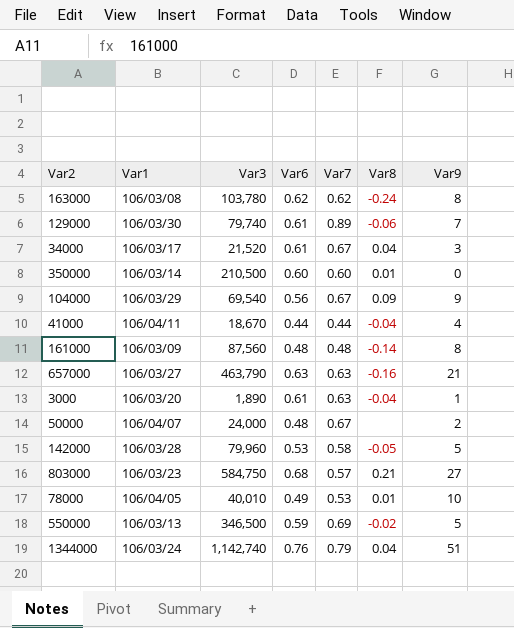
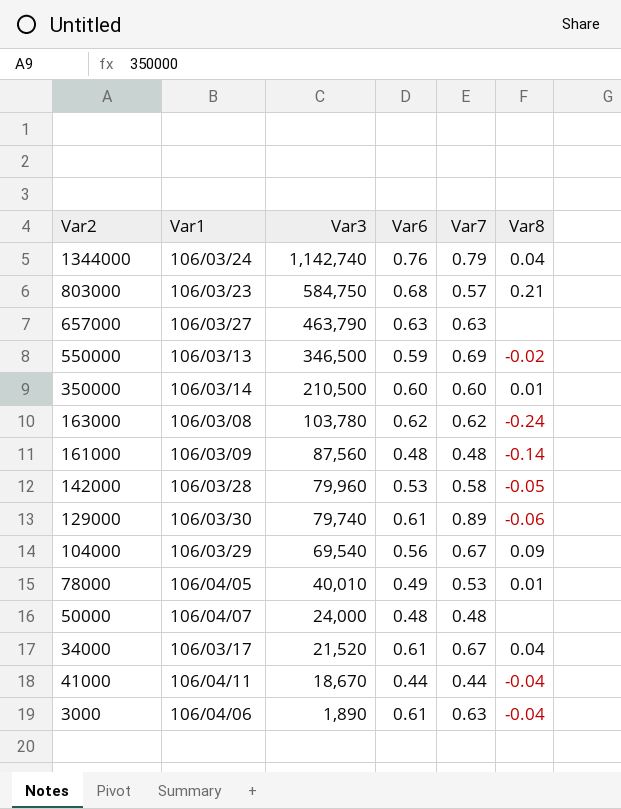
row order: none -> Var3 descending
column Var9 | position: 7 -> none
657000 | Var8: -0.16 -> none
50000 | Var7: 0.67 -> 0.48
3000 | Var1: 106/03/20 -> 106/04/06

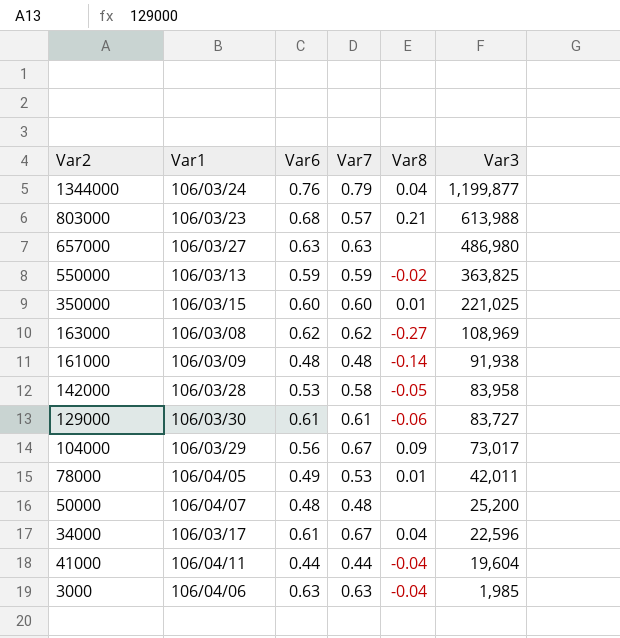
column Var3 | position: 3 -> 6
1344000 | Var3: 1,142,740 -> 1,199,877
803000 | Var3: 584,750 -> 613,988
657000 | Var3: 463,790 -> 486,980
550000 | Var7: 0.69 -> 0.59
550000 | Var3: 346,500 -> 363,825
350000 | Var1: 106/03/14 -> 106/03/15
350000 | Var3: 210,500 -> 221,025
163000 | Var8: -0.24 -> -0.27
163000 | Var3: 103,780 -> 108,969
161000 | Var3: 87,560 -> 91,938
142000 | Var3: 79,960 -> 83,958
129000 | Var7: 0.89 -> 0.61
129000 | Var3: 79,740 -> 83,727
104000 | Var3: 69,540 -> 73,017
78000 | Var3: 40,010 -> 42,011
50000 | Var3: 24,000 -> 25,200
34000 | Var3: 21,520 -> 22,596
41000 | Var3: 18,670 -> 19,604
3000 | Var6: 0.61 -> 0.63
3000 | Var3: 1,890 -> 1,985

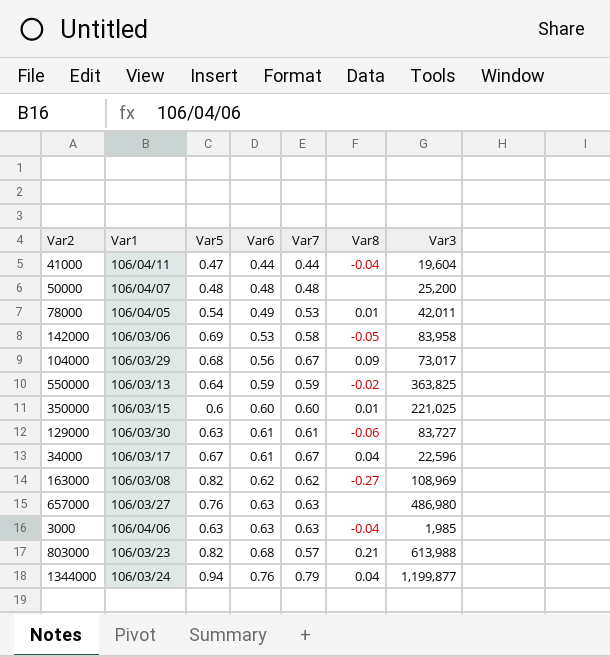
row order: Var3 descending -> Var6 ascending
column Var5 | position: none -> 3
row 161000: 106/03/09 | 0.48 | 0.48 | -0.14 | 91,938 -> none
142000 | Var1: 106/03/28 -> 106/03/06

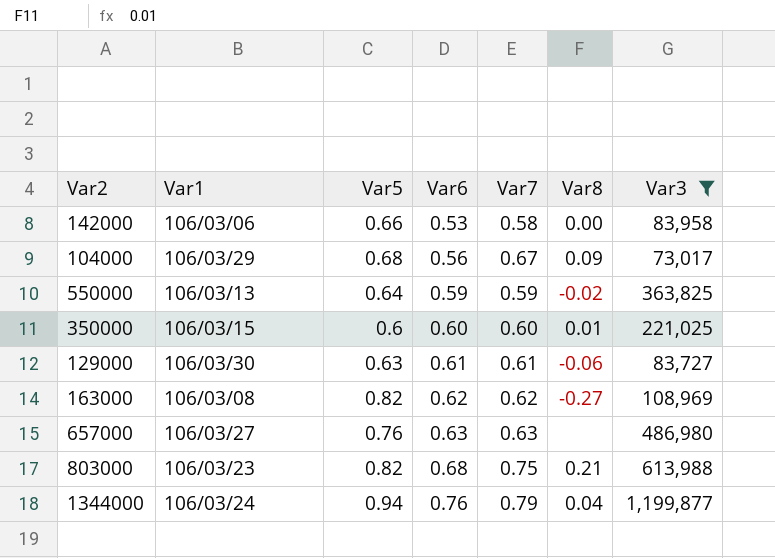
filter: none -> Var3 >= 73,017
142000 | Var5: 0.69 -> 0.66
142000 | Var8: -0.05 -> 0.00
803000 | Var7: 0.57 -> 0.75

